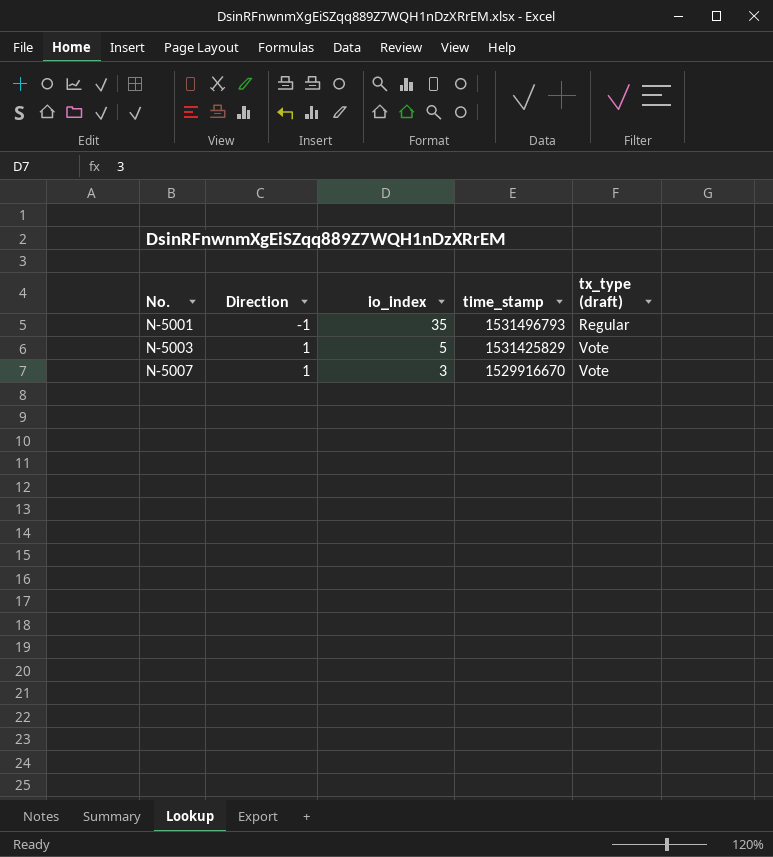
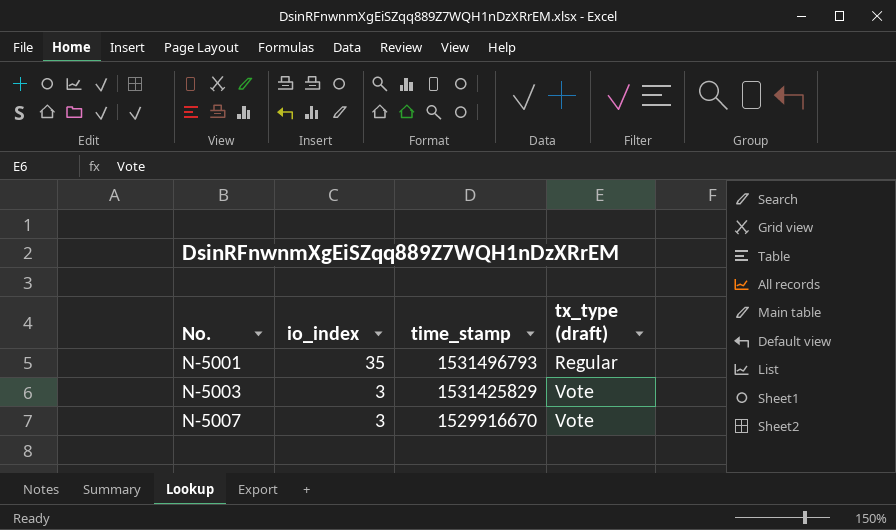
column Direction | position: 2 -> none
N-5003 | io_index: 5 -> 3

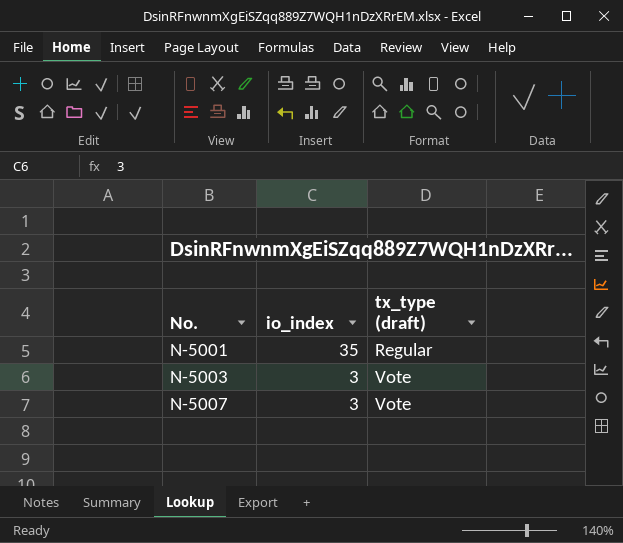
column time_stamp | position: 3 -> none

